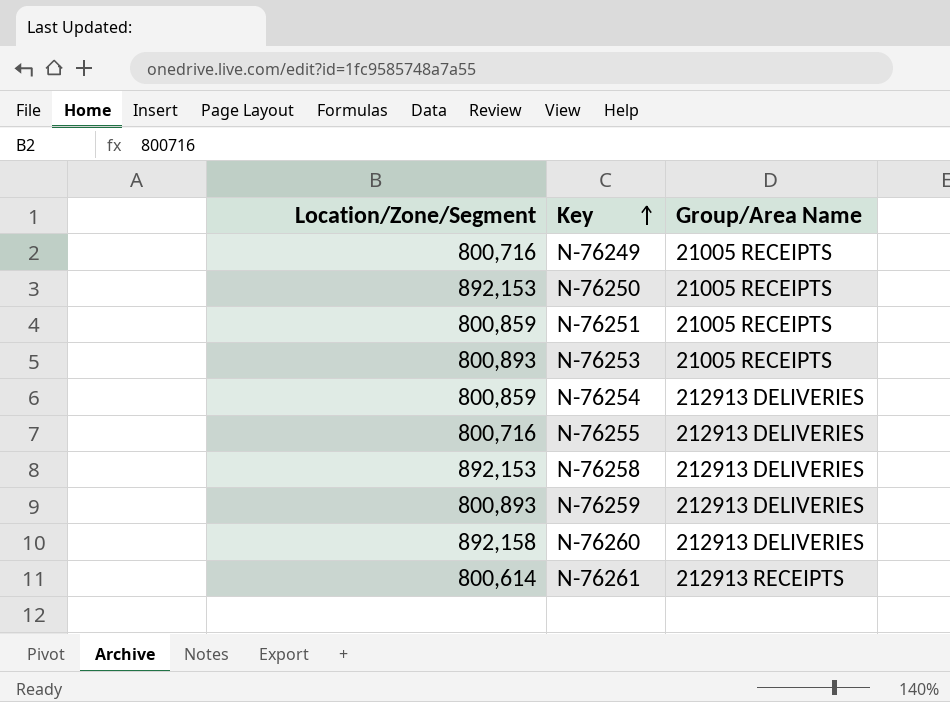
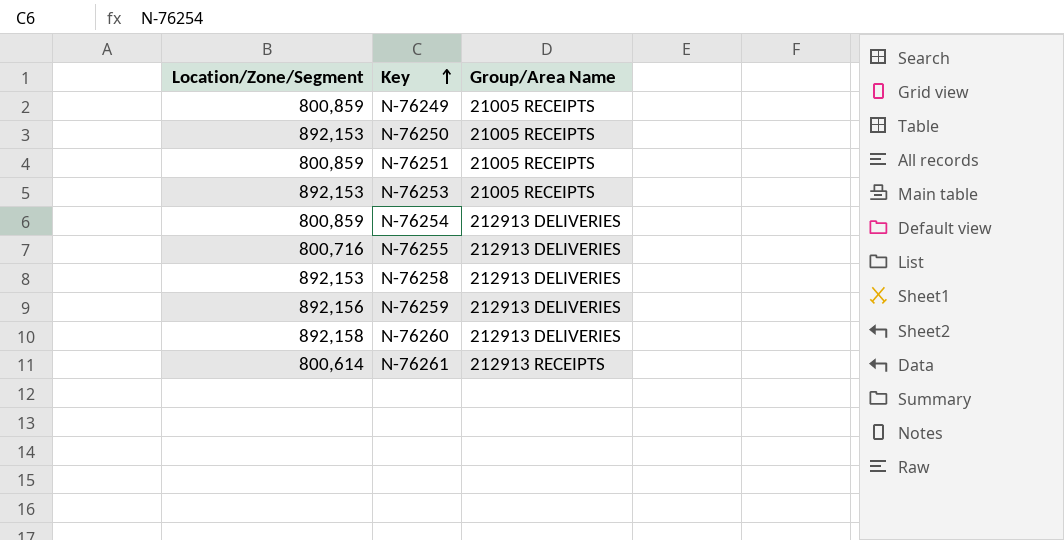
N-76249 | Location/Zone/Segment: 800,716 -> 800,859
N-76253 | Location/Zone/Segment: 800,893 -> 892,153
N-76259 | Location/Zone/Segment: 800,893 -> 892,156

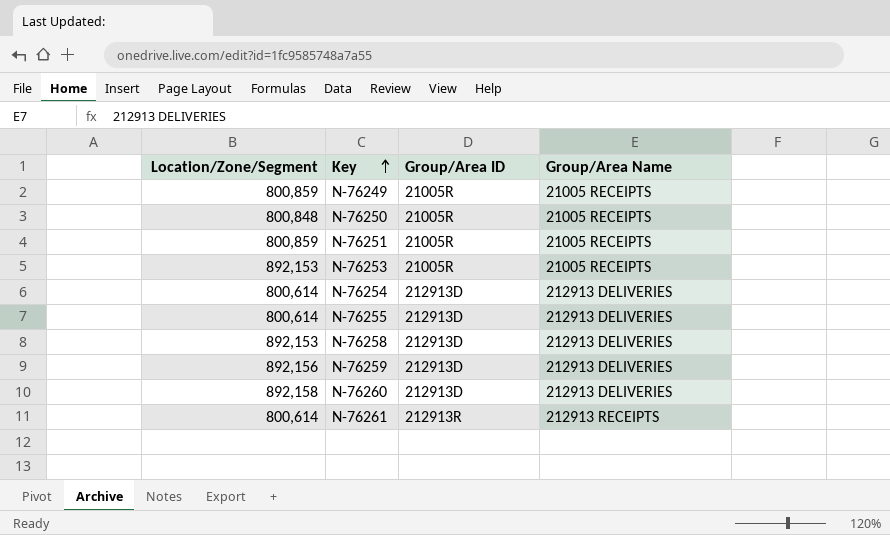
column Group/Area ID | position: none -> 3
N-76250 | Location/Zone/Segment: 892,153 -> 800,848
N-76254 | Location/Zone/Segment: 800,859 -> 800,614
N-76255 | Location/Zone/Segment: 800,716 -> 800,614

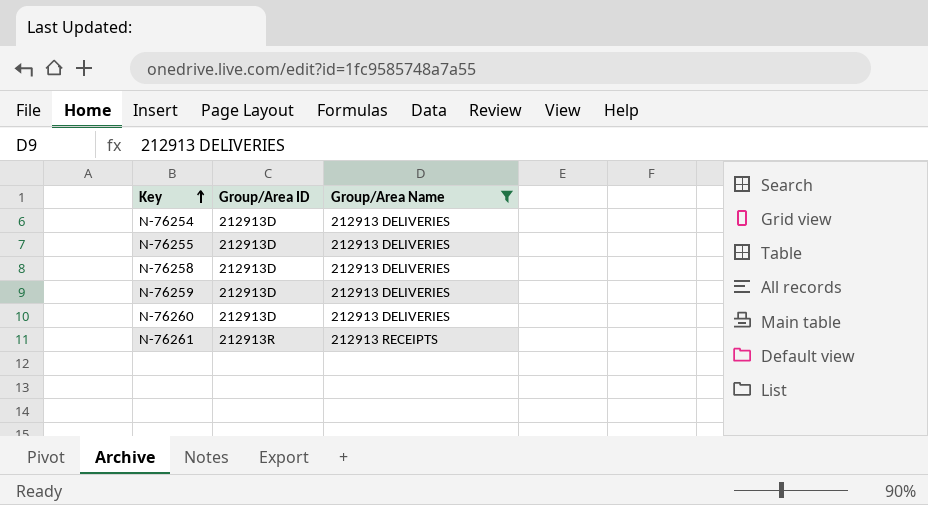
filter: none -> Group/Area Name != 21005 RECEIPTS
column Location/Zone/Segment | position: 1 -> none

